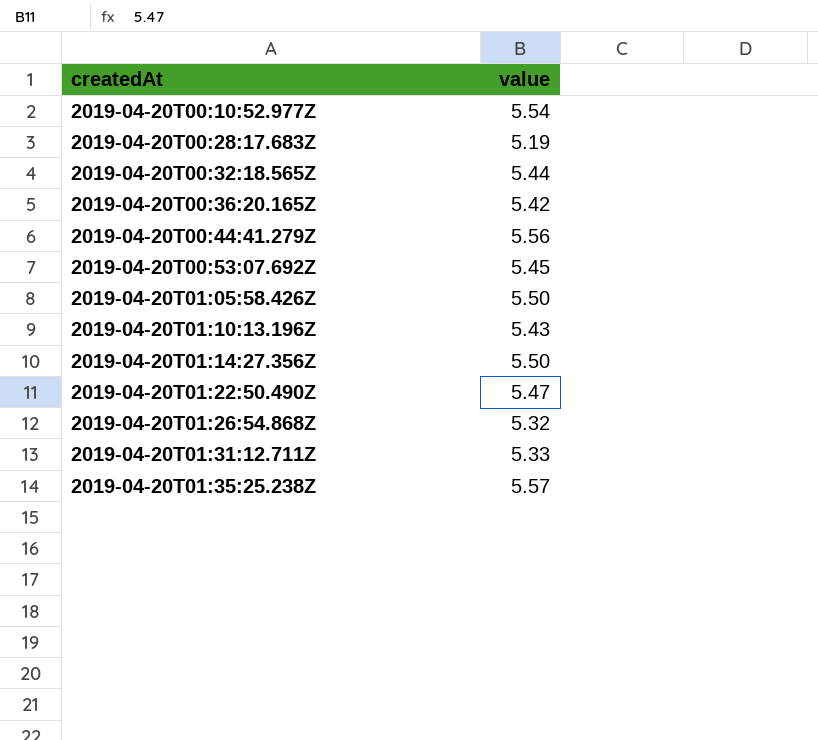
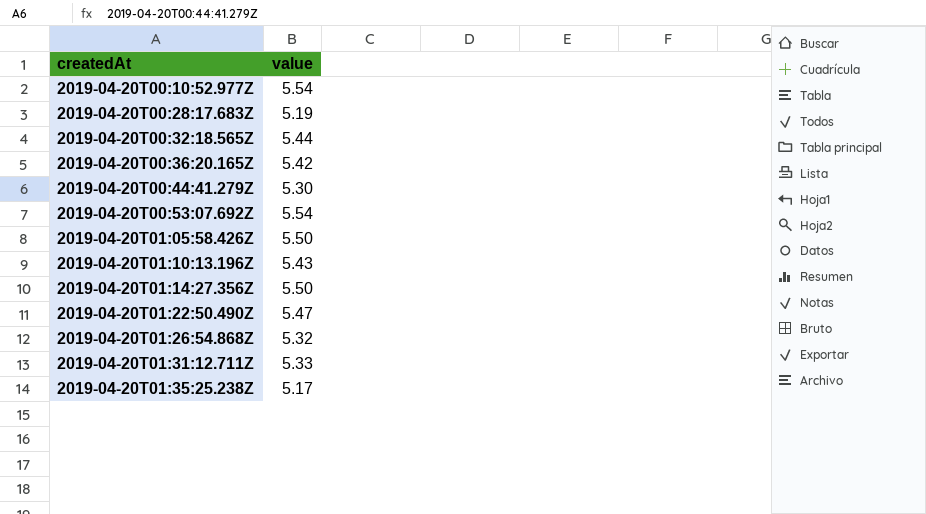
2019-04-20T00:44:41.279Z | value: 5.56 -> 5.30
2019-04-20T00:53:07.692Z | value: 5.45 -> 5.54
2019-04-20T01:35:25.238Z | value: 5.57 -> 5.17

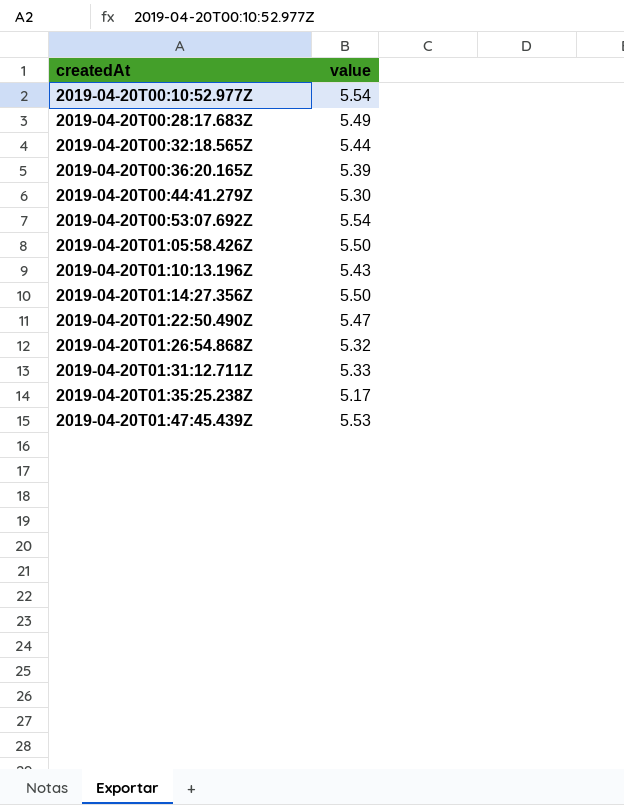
2019-04-20T00:28:17.683Z | value: 5.19 -> 5.49
2019-04-20T00:36:20.165Z | value: 5.42 -> 5.39
row 2019-04-20T01:47:45.439Z: none -> 5.53

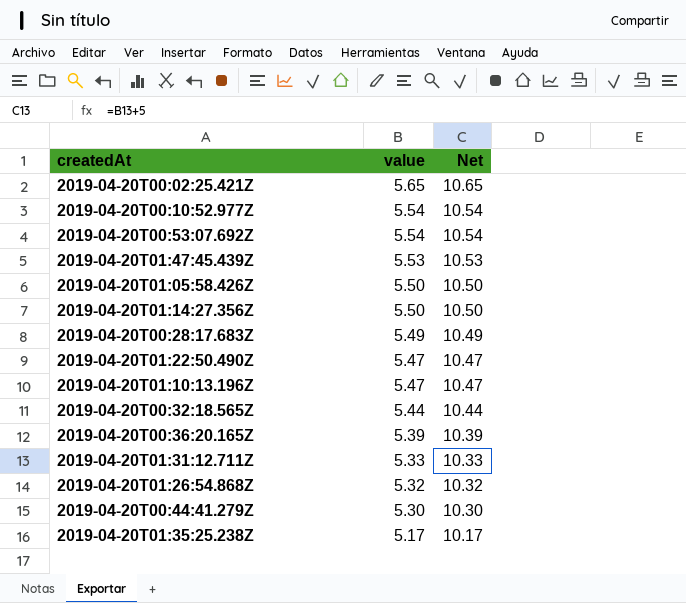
row order: createdAt ascending -> value descending
column Net | formula: none -> [value] + 5
row 2019-04-20T00:02:25.421Z: none -> 5.65 | 10.65
2019-04-20T01:10:13.196Z | value: 5.43 -> 5.47

